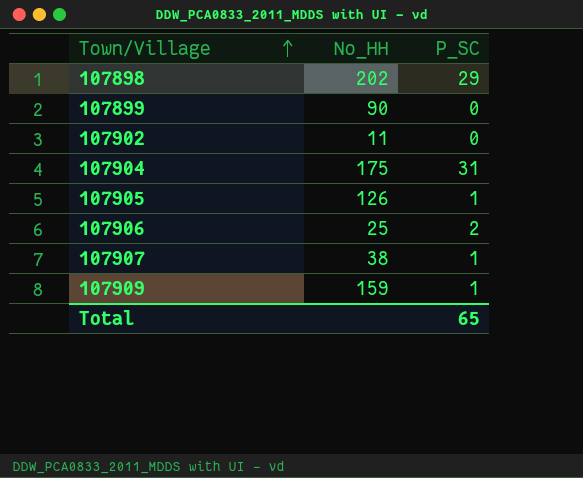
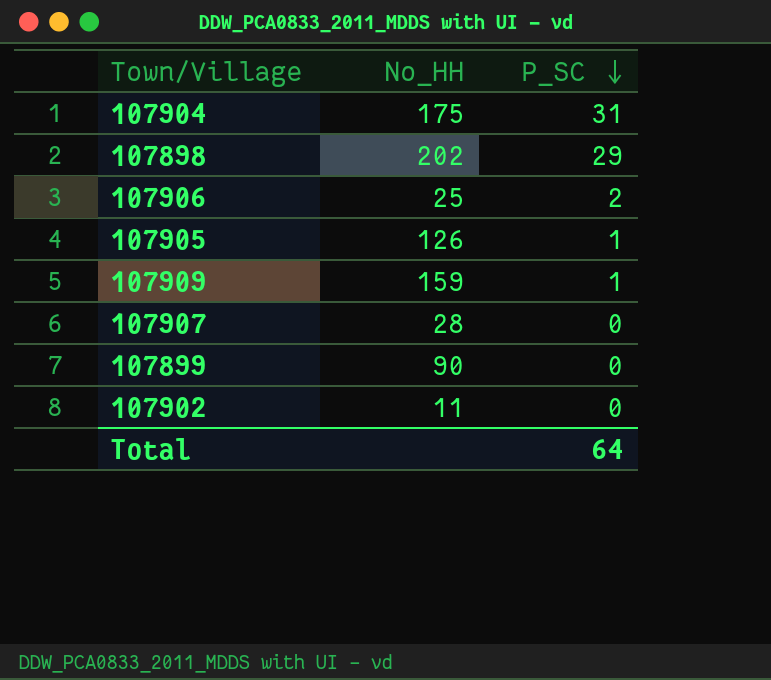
row order: Town/Village ascending -> P_SC descending
107907 | No_HH: 38 -> 28
107907 | P_SC: 1 -> 0
Total | P_SC: 65 -> 64

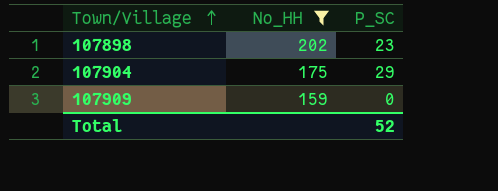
filter: none -> No_HH >= 159
row order: P_SC descending -> Town/Village ascending
107898 | P_SC: 29 -> 23
107904 | P_SC: 31 -> 29
107909 | P_SC: 1 -> 0
Total | P_SC: 64 -> 52

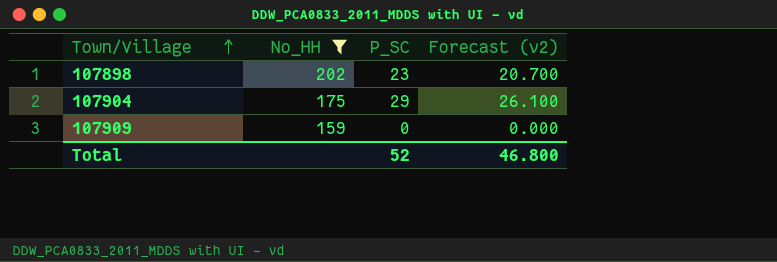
column Forecast (v2) | formula: none -> [P_SC] * 0.9

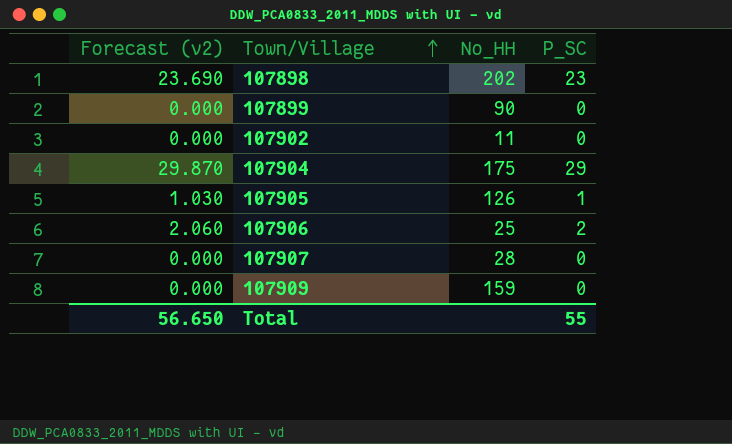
filter: No_HH >= 159 -> none
column Forecast (v2) | formula: [P_SC] * 0.9 -> [P_SC] * 1.03
column Forecast (v2) | position: 4 -> 1
Total | Forecast (v2): 46.800 -> 56.650
Total | P_SC: 52 -> 55

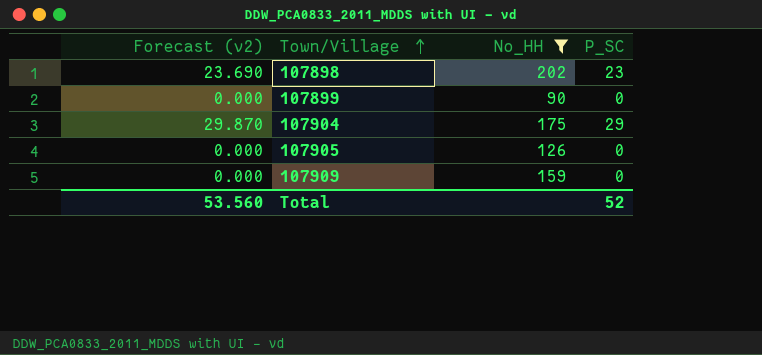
filter: none -> No_HH >= 90
107905 | Forecast (v2): 1.030 -> 0.000
107905 | P_SC: 1 -> 0
Total | Forecast (v2): 56.650 -> 53.560
Total | P_SC: 55 -> 52

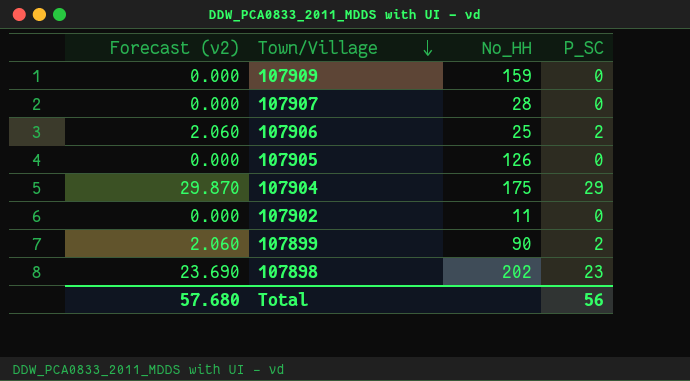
filter: No_HH >= 90 -> none
row order: Town/Village ascending -> Town/Village descending
107899 | Forecast (v2): 0.000 -> 2.060
107899 | P_SC: 0 -> 2
Total | Forecast (v2): 53.560 -> 57.680
Total | P_SC: 52 -> 56

